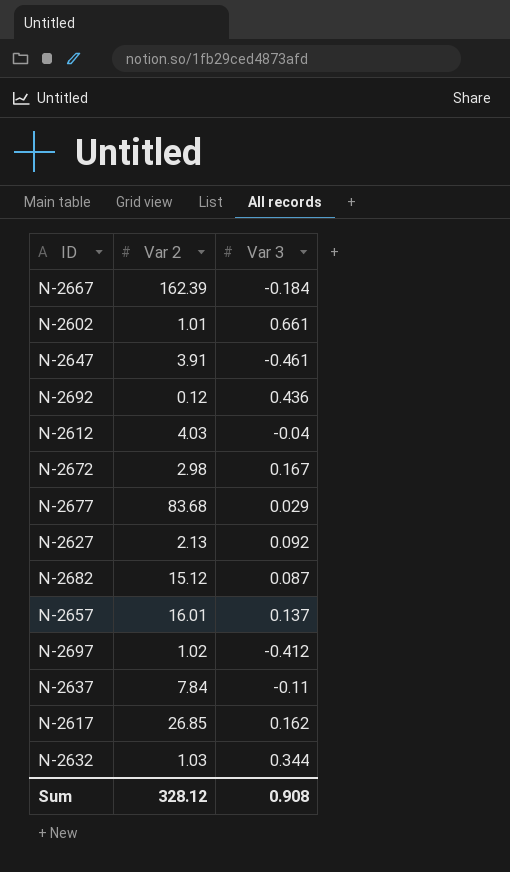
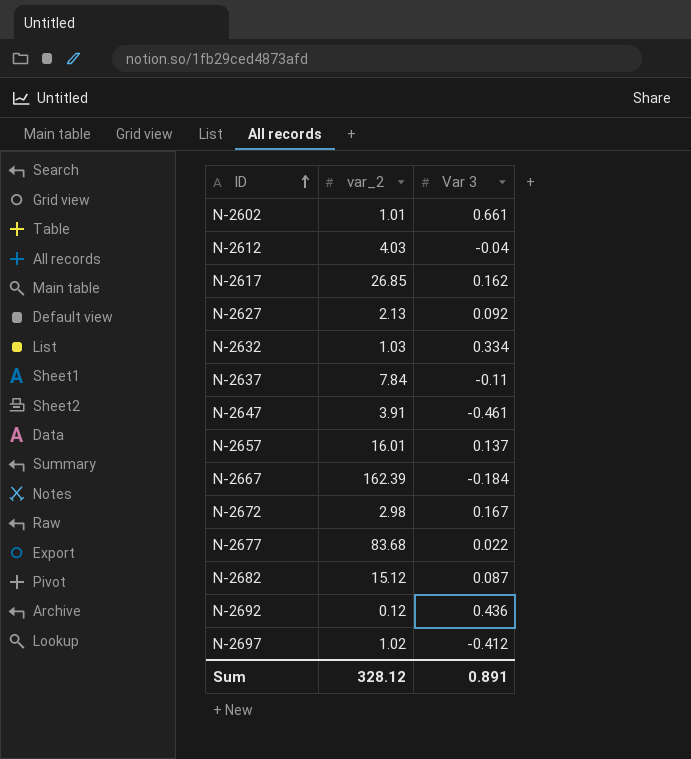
row order: none -> ID ascending
column name: Var 2 -> var_2
N-2632 | Var 3: 0.344 -> 0.334
N-2677 | Var 3: 0.029 -> 0.022
Sum | Var 3: 0.908 -> 0.891

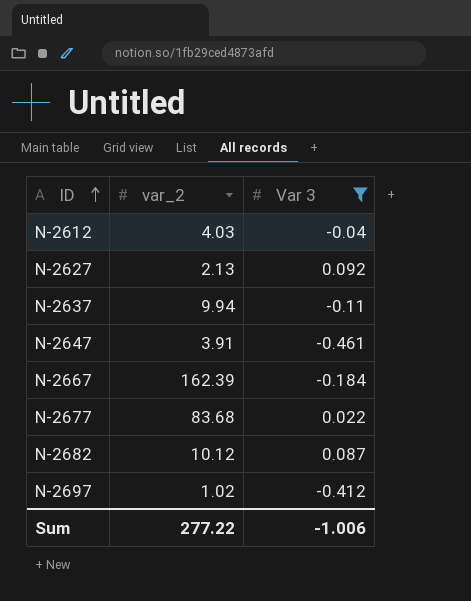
filter: none -> Var 3 <= 0.092
N-2637 | var_2: 7.84 -> 9.94
N-2682 | var_2: 15.12 -> 10.12
Sum | var_2: 328.12 -> 277.22
Sum | Var 3: 0.891 -> -1.006

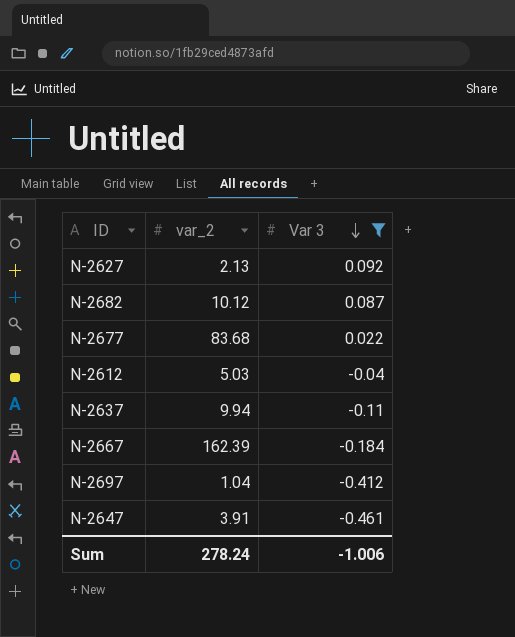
row order: ID ascending -> Var 3 descending
N-2612 | var_2: 4.03 -> 5.03
N-2697 | var_2: 1.02 -> 1.04
Sum | var_2: 277.22 -> 278.24

